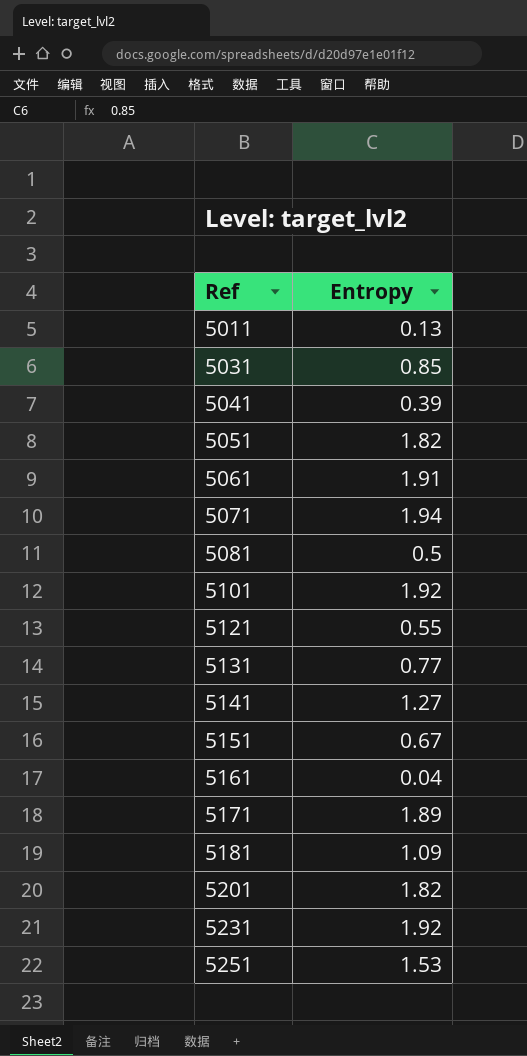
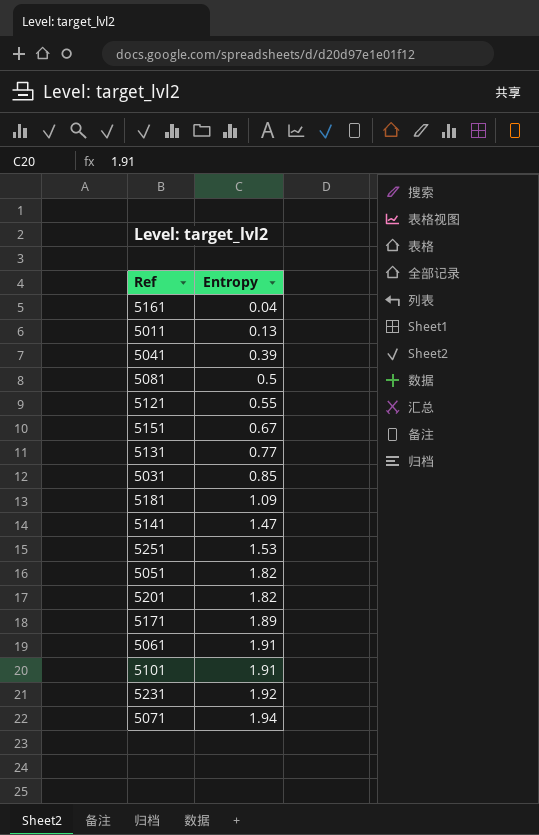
row order: Ref ascending -> Entropy ascending
5141 | Entropy: 1.27 -> 1.47
5101 | Entropy: 1.92 -> 1.91

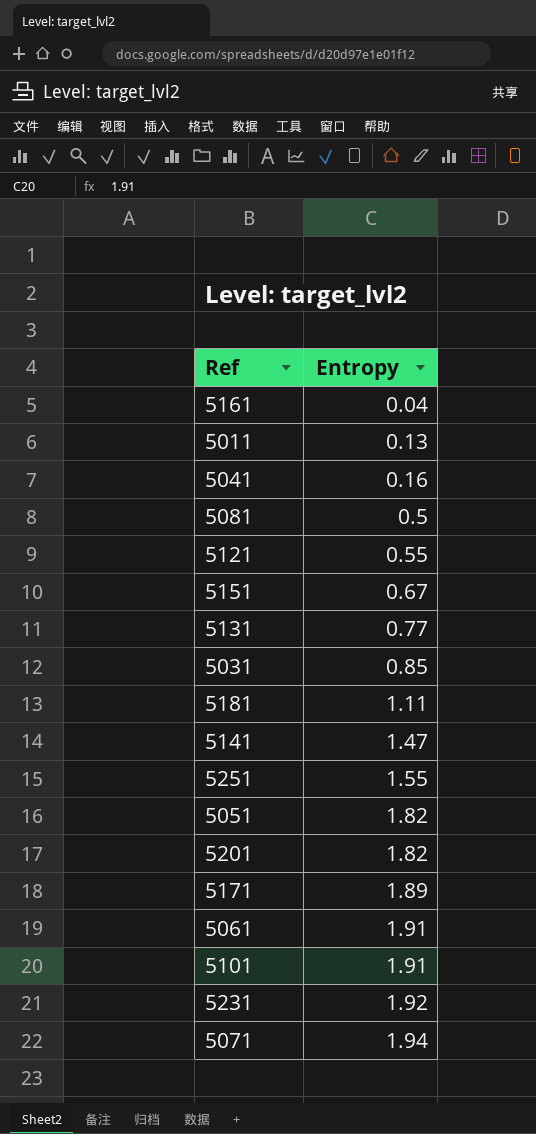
5041 | Entropy: 0.39 -> 0.16
5181 | Entropy: 1.09 -> 1.11
5251 | Entropy: 1.53 -> 1.55

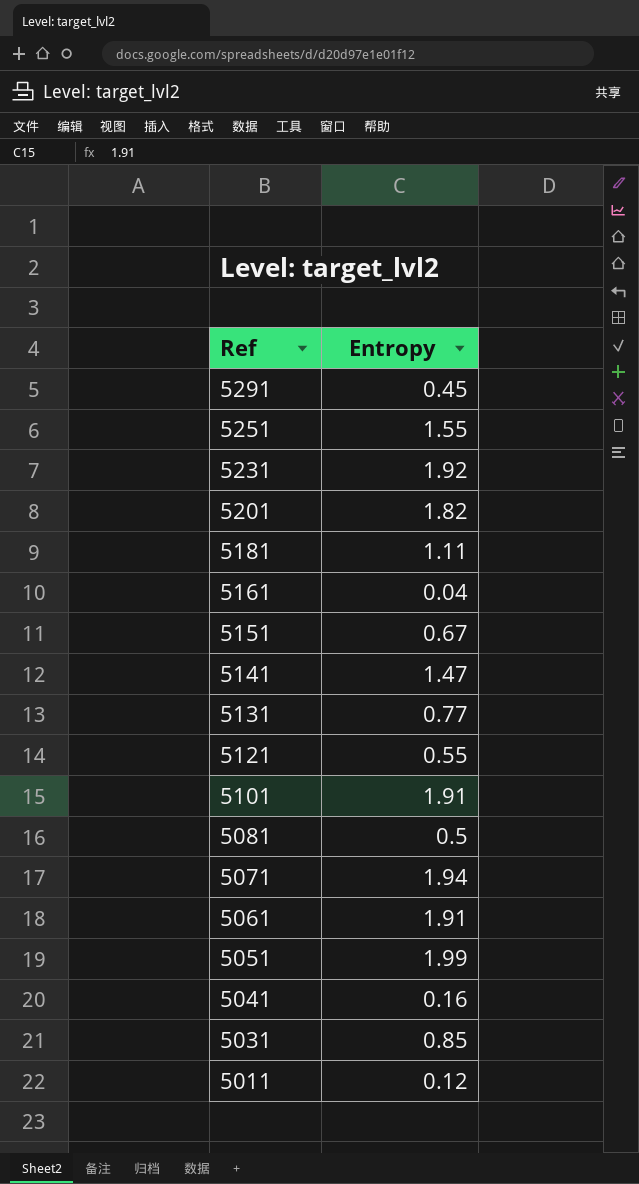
row order: Entropy ascending -> Ref descending
row 5171: 1.89 -> none
row 5291: none -> 0.45
5051 | Entropy: 1.82 -> 1.99
5011 | Entropy: 0.13 -> 0.12

